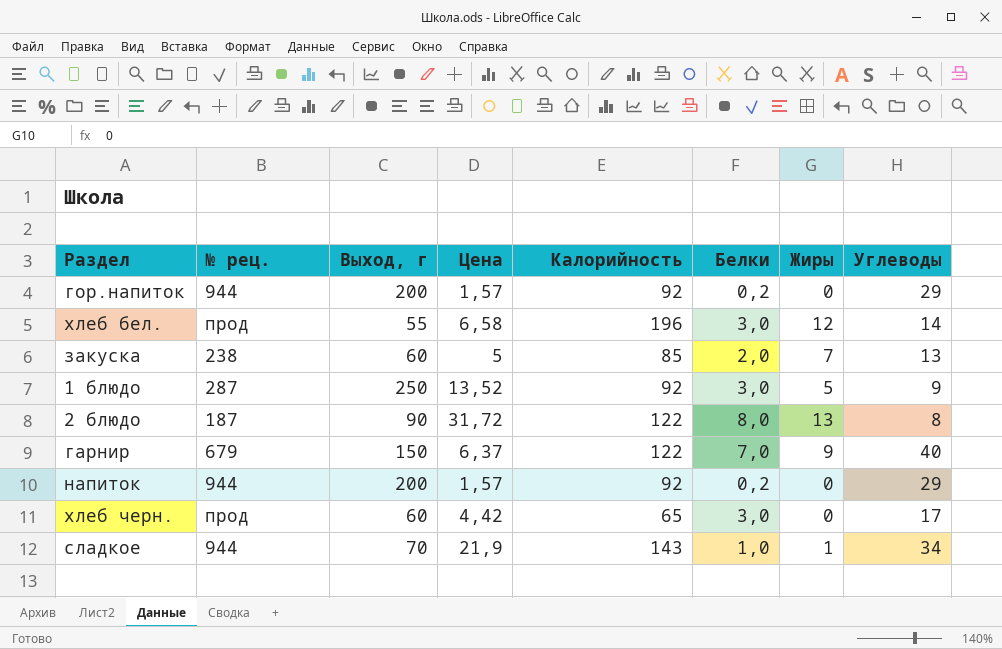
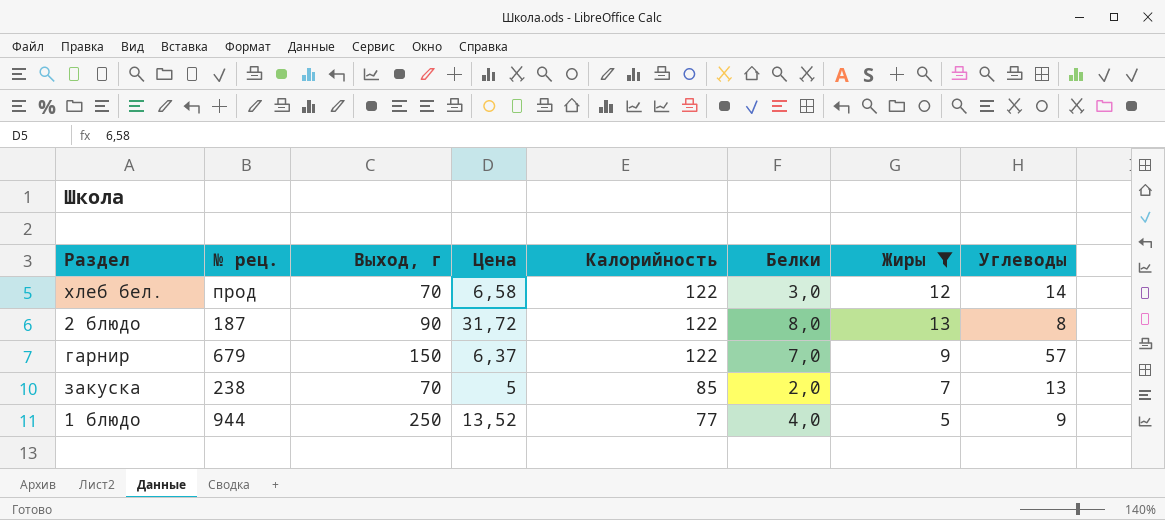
filter: none -> Жиры >= 5
row order: none -> Калорийность descending
хлеб бел. | Выход, г: 55 -> 70
хлеб бел. | Калорийность: 196 -> 122
гарнир | Углеводы: 40 -> 57
закуска | Выход, г: 60 -> 70
1 блюдо | № рец.: 287 -> 944
1 блюдо | Калорийность: 92 -> 77
1 блюдо | Белки: 3,0 -> 4,0

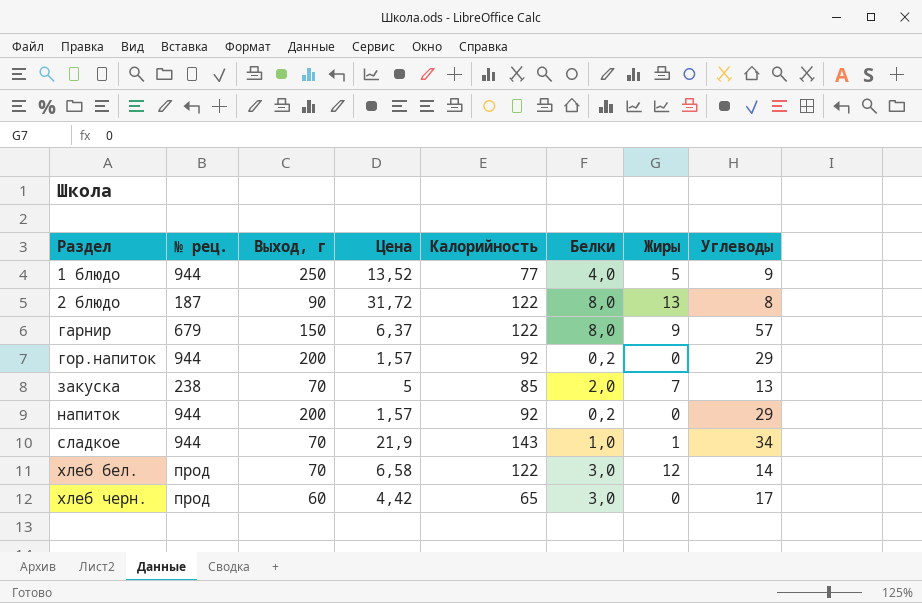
filter: Жиры >= 5 -> none
row order: Калорийность descending -> Раздел ascending
гарнир | Белки: 7,0 -> 8,0

